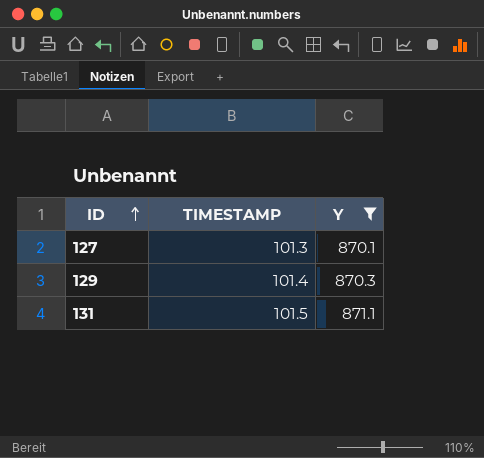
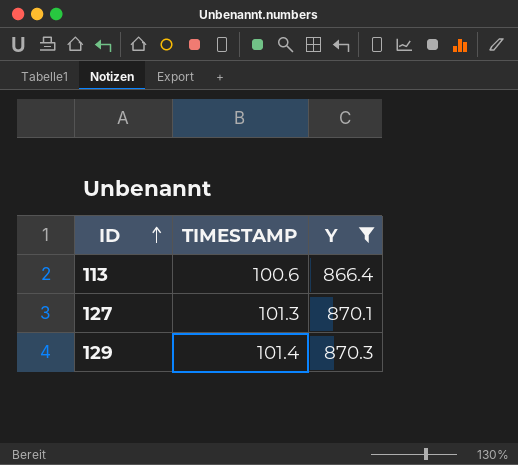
row 131: 101.5 | 871.1 -> none
row 113: none -> 100.6 | 866.4

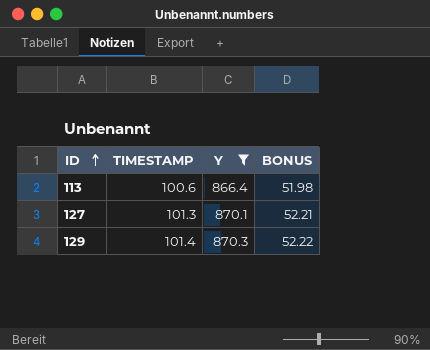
column BONUS | formula: none -> [Y] * 0.06

